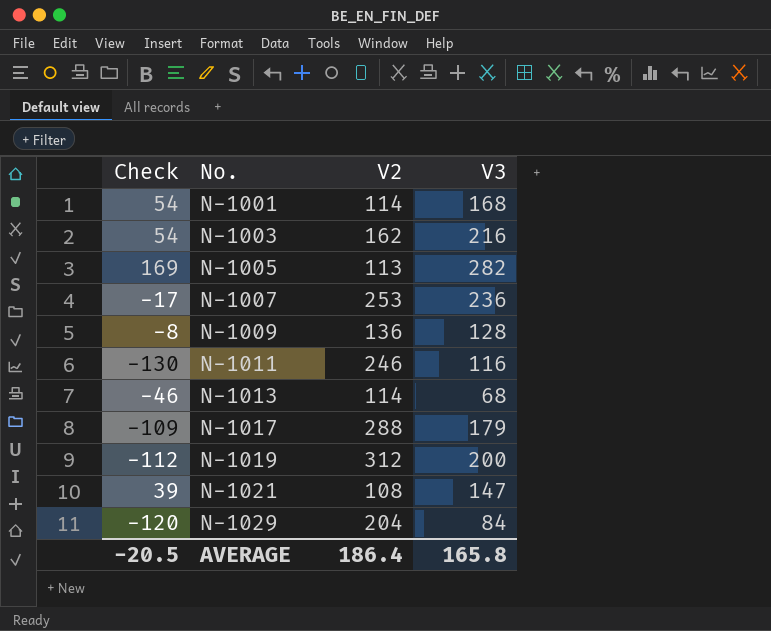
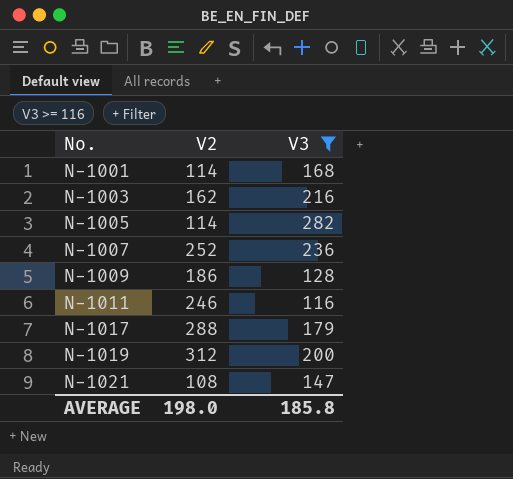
filter: none -> V3 >= 116
column Check | formula: [V3] - [V2] -> none
N-1005 | V2: 113 -> 114
N-1007 | V2: 253 -> 252
N-1009 | V2: 136 -> 186
AVERAGE | V2: 186.4 -> 198.0
AVERAGE | V3: 165.8 -> 185.8

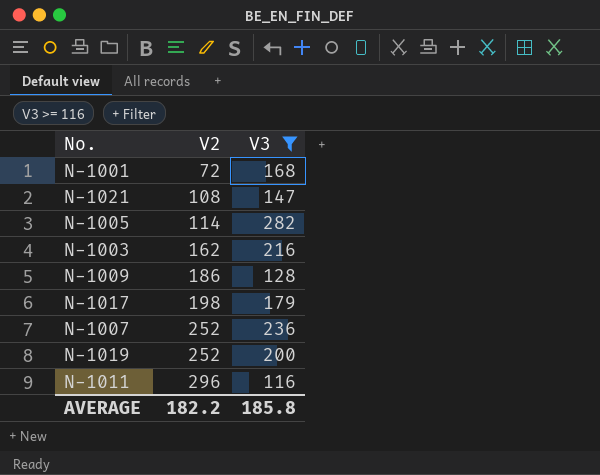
row order: No. ascending -> V2 ascending
N-1001 | V2: 114 -> 72
N-1017 | V2: 288 -> 198
N-1019 | V2: 312 -> 252
N-1011 | V2: 246 -> 296
AVERAGE | V2: 198.0 -> 182.2

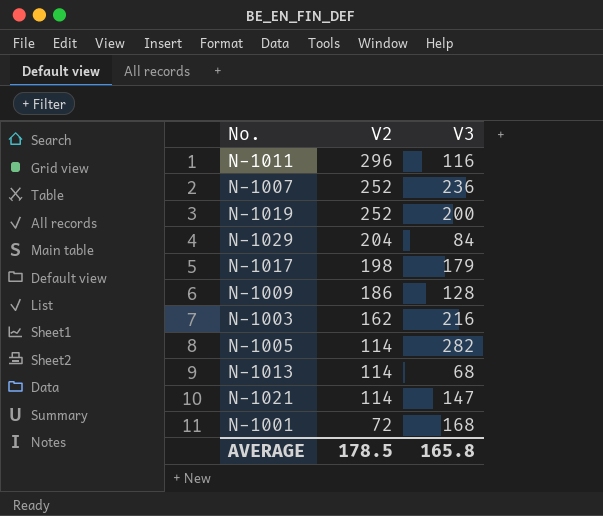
filter: V3 >= 116 -> none
row order: V2 ascending -> V2 descending
N-1021 | V2: 108 -> 114
AVERAGE | V2: 182.2 -> 178.5
AVERAGE | V3: 185.8 -> 165.8

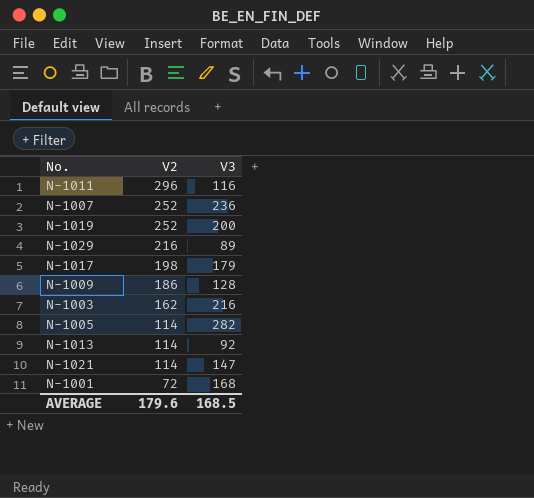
N-1029 | V2: 204 -> 216
N-1029 | V3: 84 -> 89
N-1013 | V3: 68 -> 92
AVERAGE | V2: 178.5 -> 179.6
AVERAGE | V3: 165.8 -> 168.5

